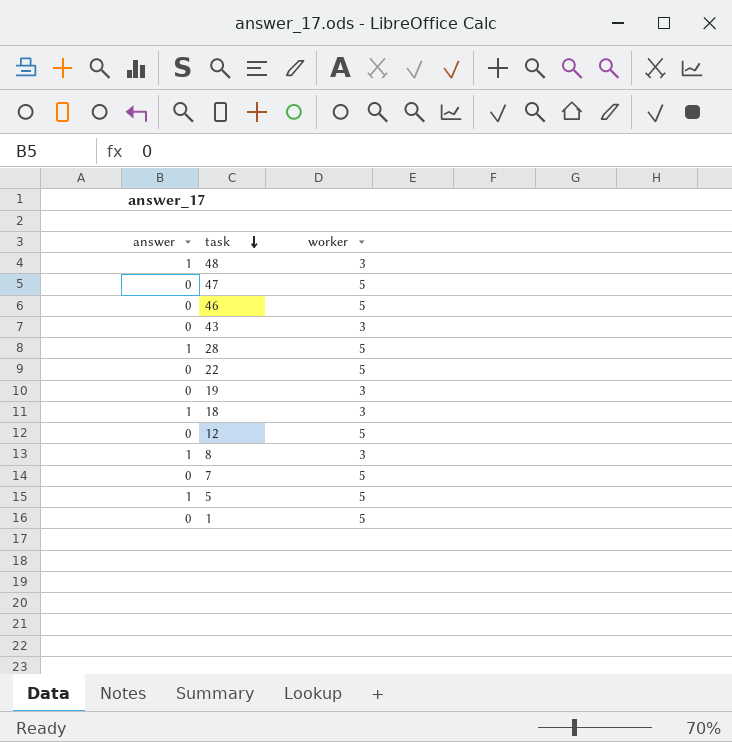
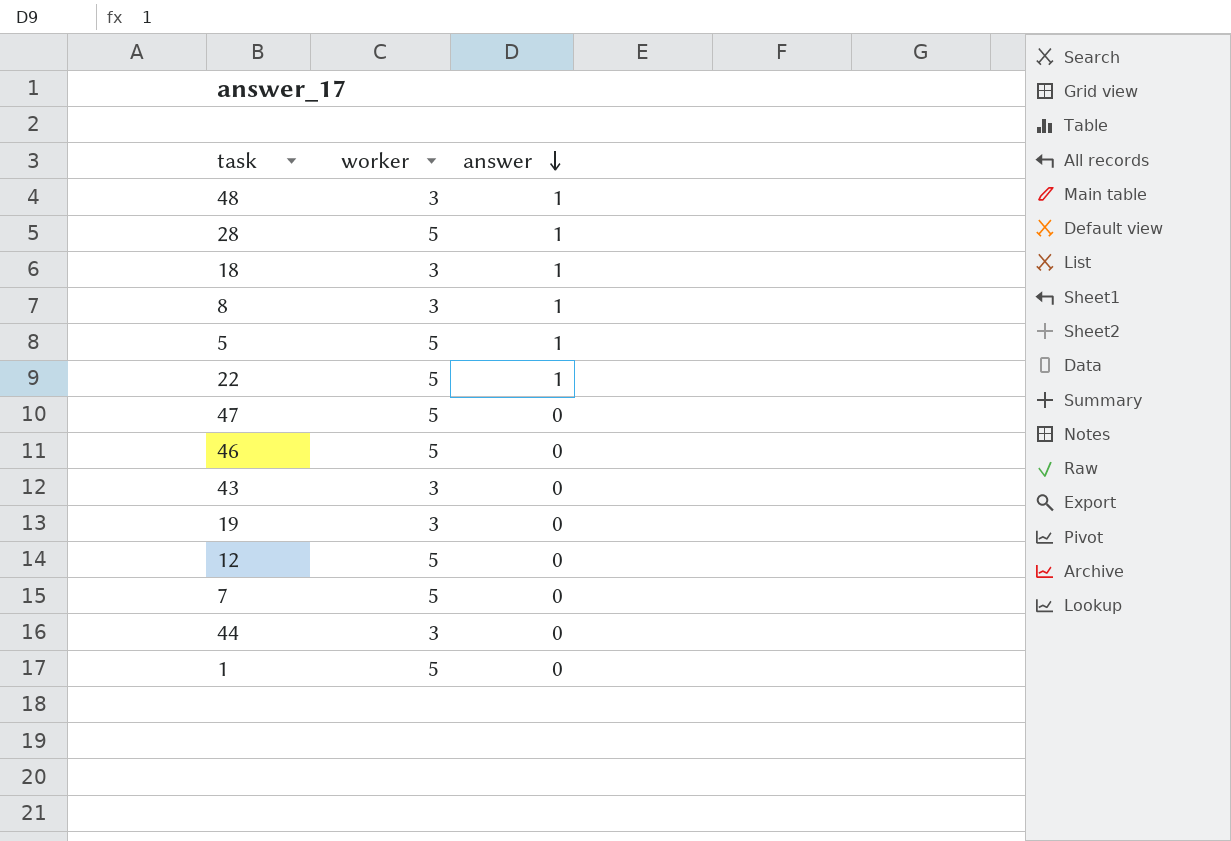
row order: task descending -> answer descending
column answer | position: 1 -> 3
22 | answer: 0 -> 1
row 44: none -> 3 | 0

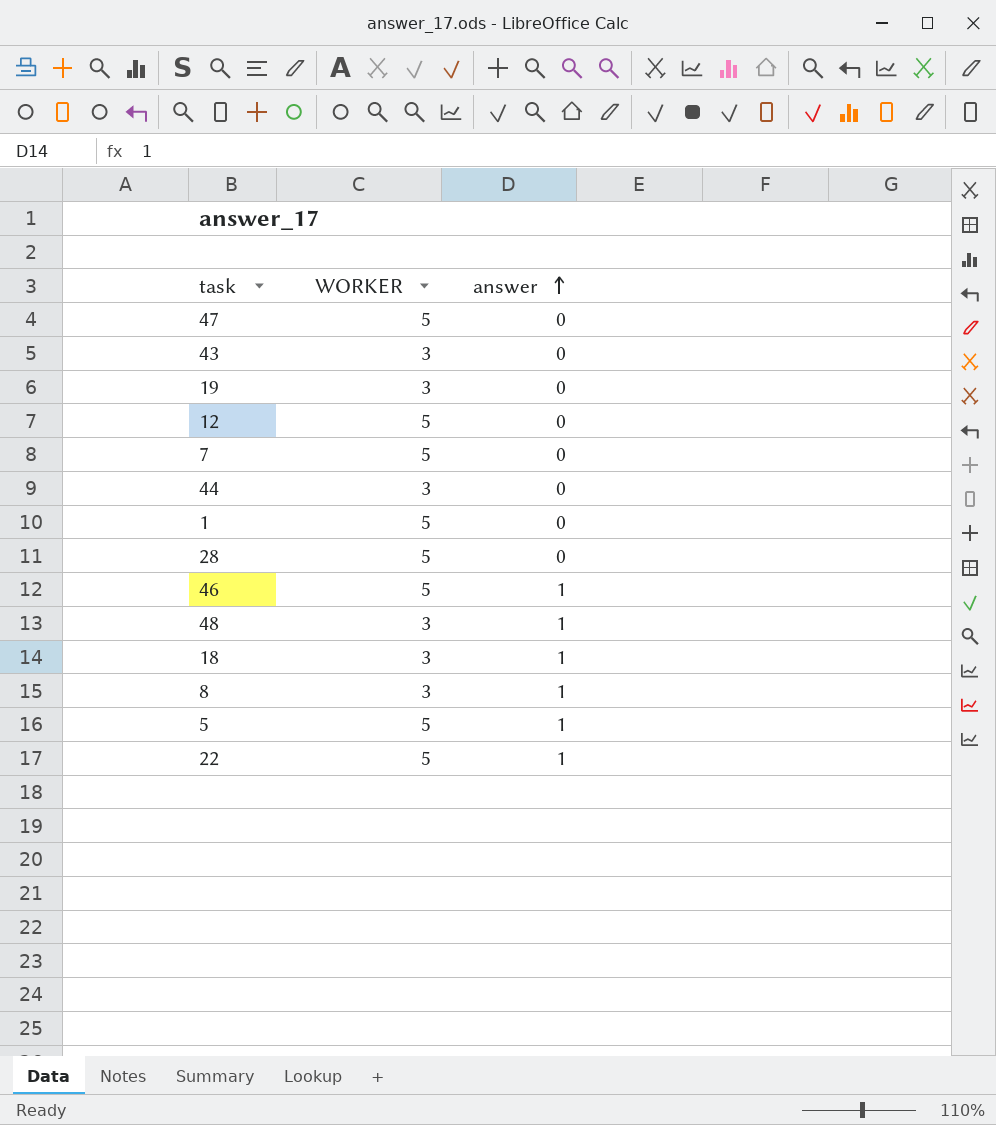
row order: answer descending -> answer ascending
column name: worker -> WORKER
28 | answer: 1 -> 0
46 | answer: 0 -> 1

